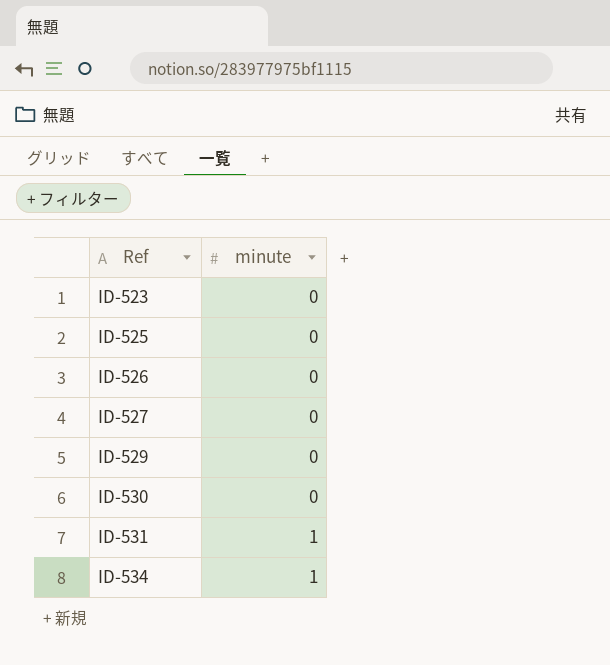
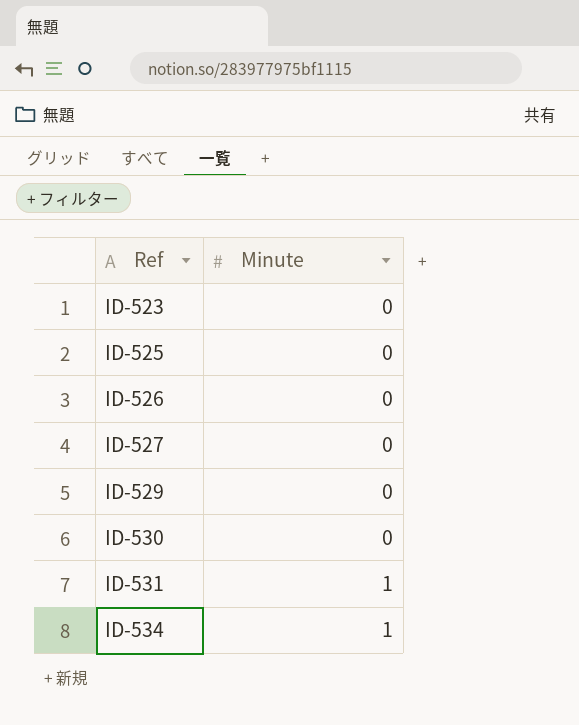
column name: minute -> Minute

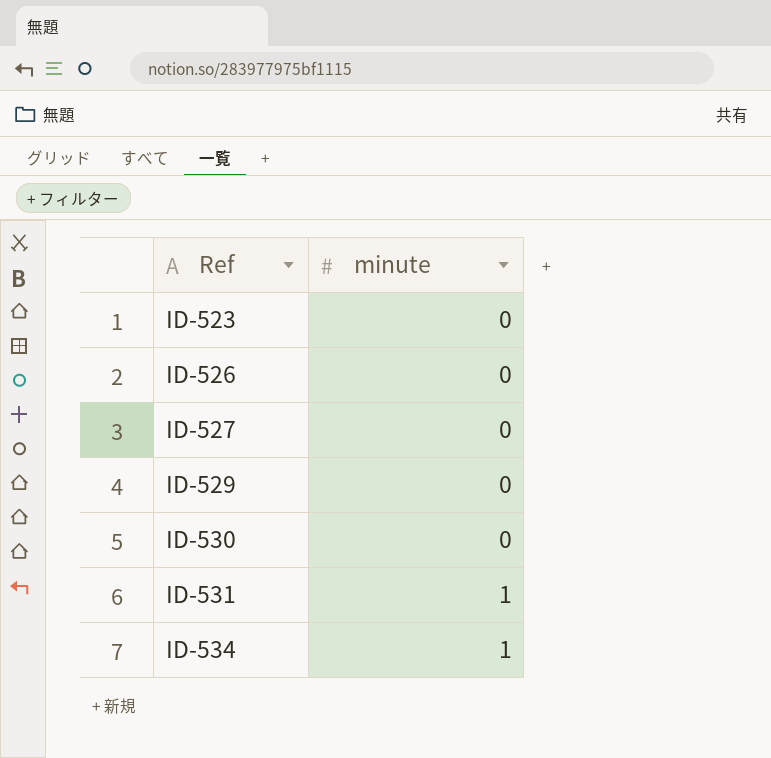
column name: Minute -> minute
row ID-525: 0 -> none

